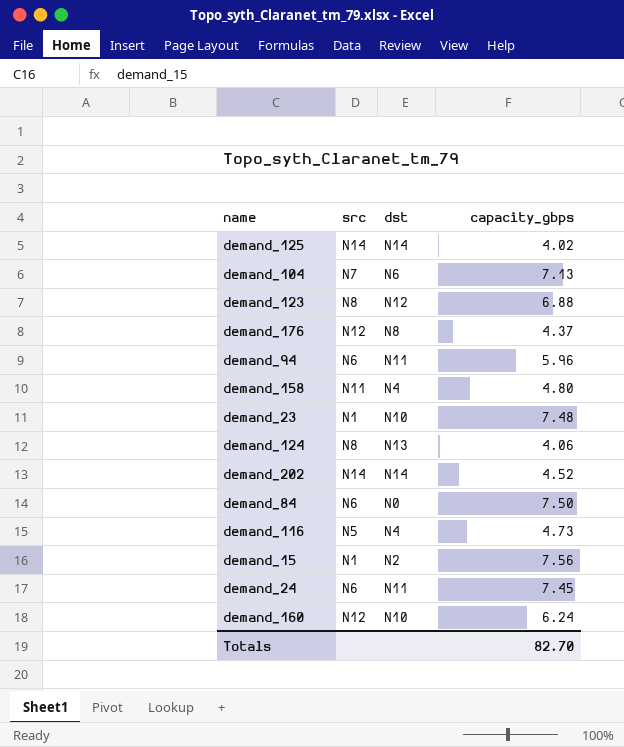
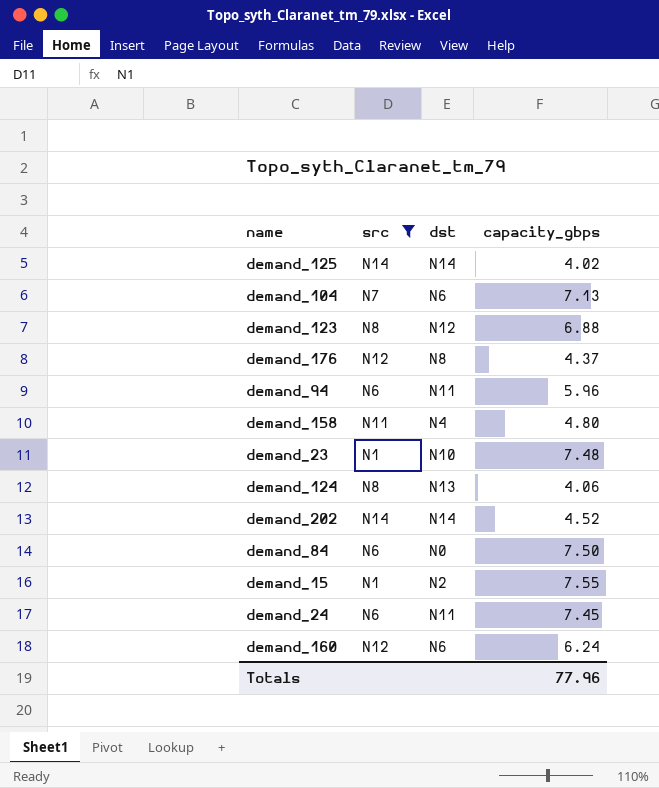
filter: none -> src != N5
demand_15 | capacity_gbps: 7.56 -> 7.55
demand_160 | dst: N10 -> N6
Totals | capacity_gbps: 82.70 -> 77.96

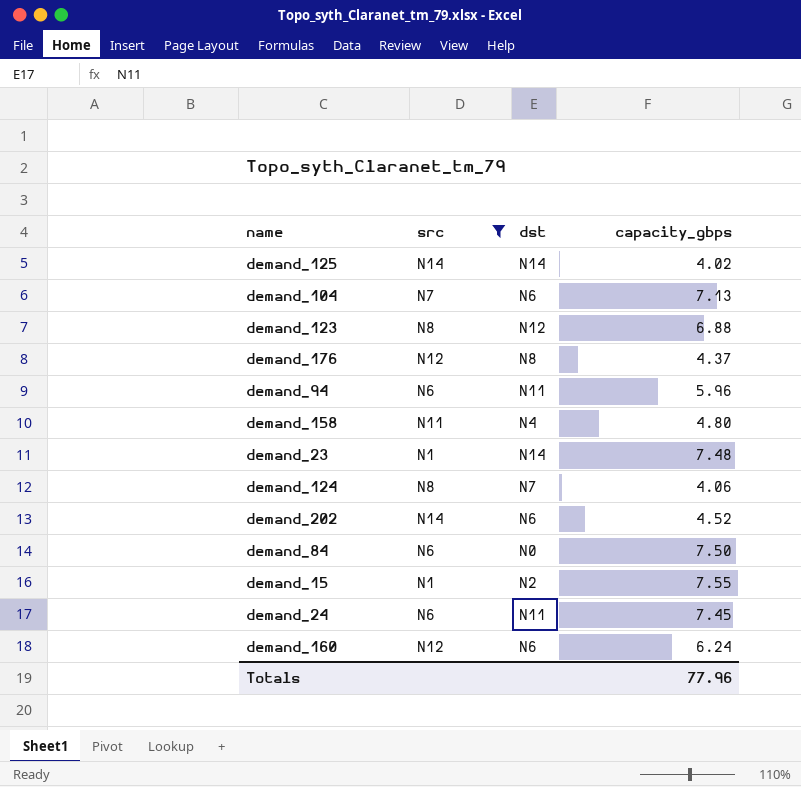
demand_23 | dst: N10 -> N14
demand_124 | dst: N13 -> N7
demand_202 | dst: N14 -> N6

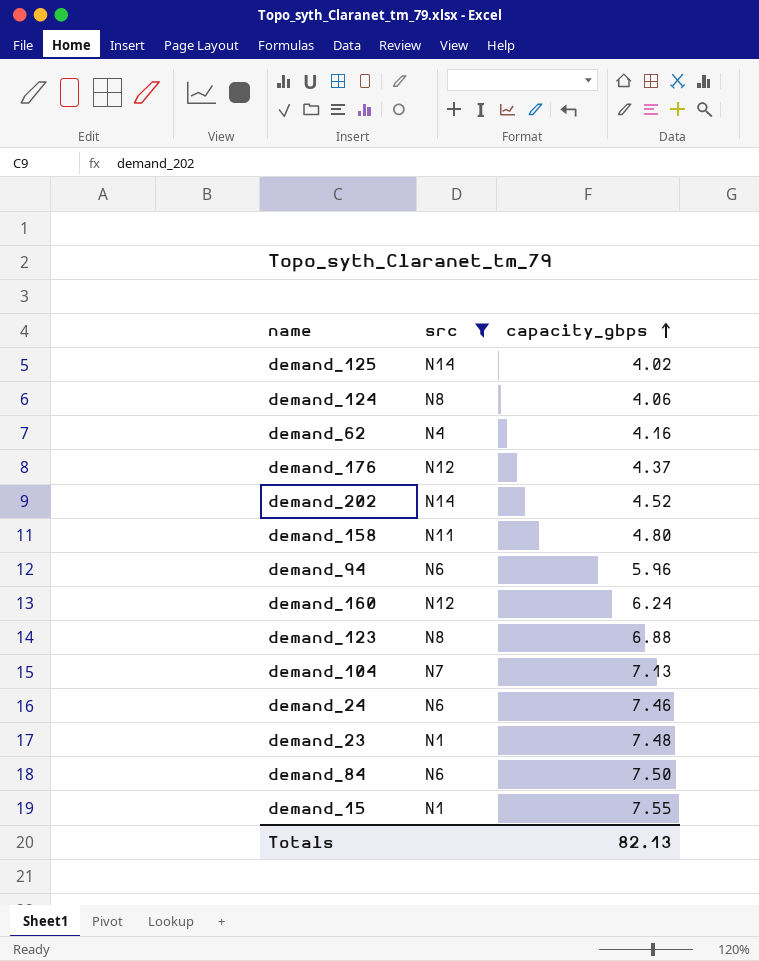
row order: none -> capacity_gbps ascending
column dst | position: 3 -> none
row demand_62: none -> N4 | 4.16
demand_24 | capacity_gbps: 7.45 -> 7.46
Totals | capacity_gbps: 77.96 -> 82.13

